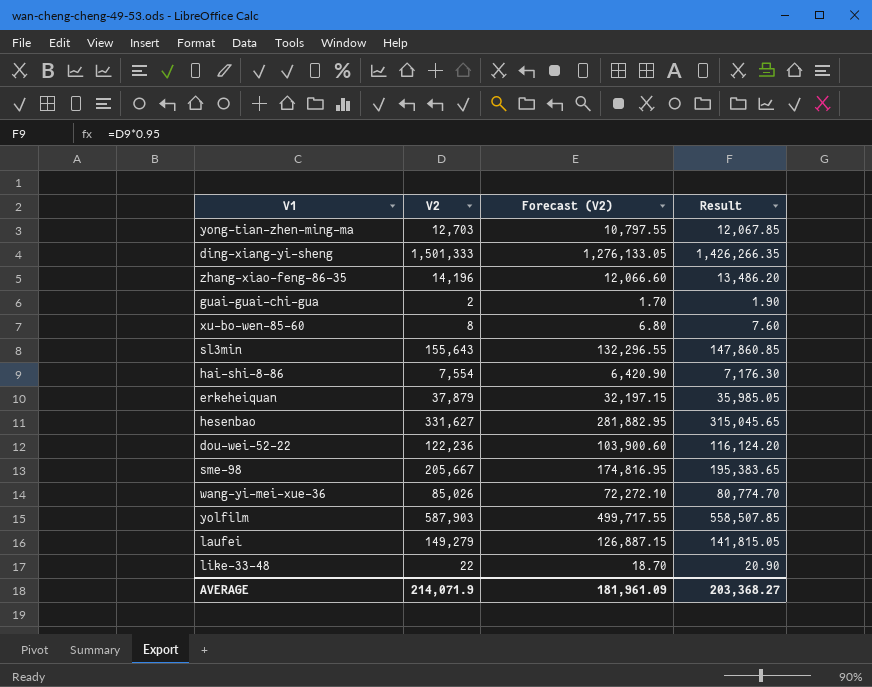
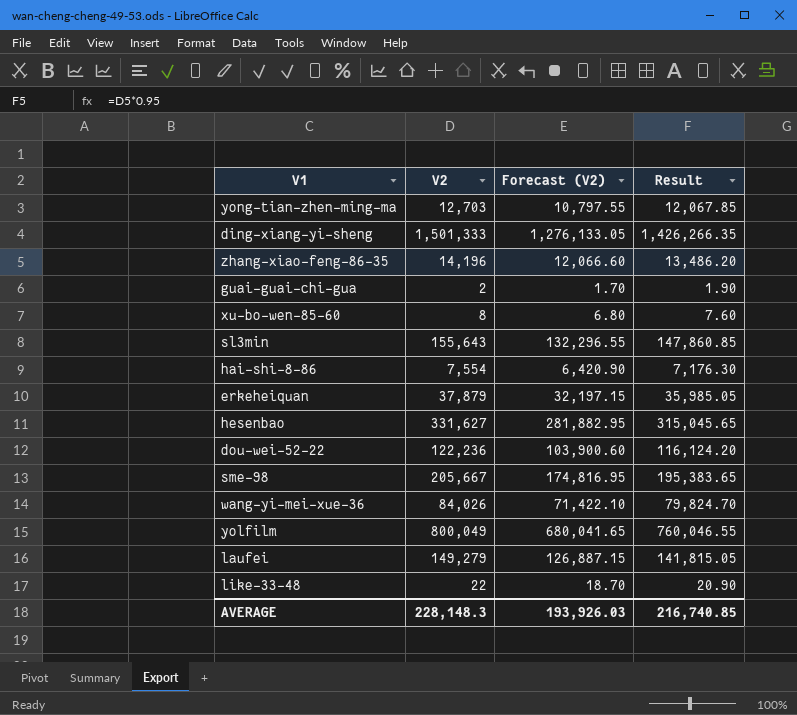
wang-yi-mei-xue-36 | V2: 85,026 -> 84,026
wang-yi-mei-xue-36 | Forecast (V2): 72,272.10 -> 71,422.10
wang-yi-mei-xue-36 | Result: 80,774.70 -> 79,824.70
yolfilm | V2: 587,903 -> 800,049
yolfilm | Forecast (V2): 499,717.55 -> 680,041.65
yolfilm | Result: 558,507.85 -> 760,046.55
AVERAGE | V2: 214,071.9 -> 228,148.3
AVERAGE | Forecast (V2): 181,961.09 -> 193,926.03
AVERAGE | Result: 203,368.27 -> 216,740.85

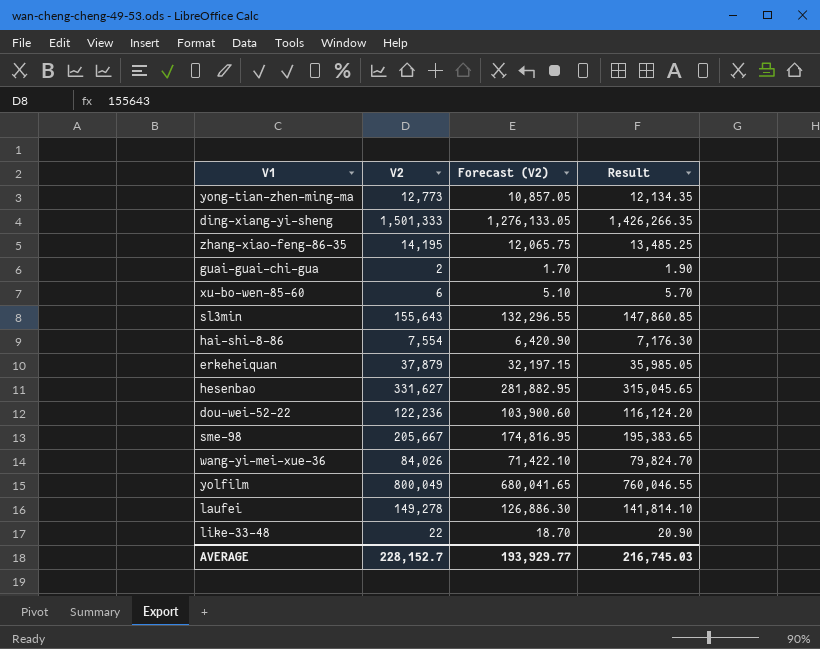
yong-tian-zhen-ming-ma | V2: 12,703 -> 12,773
yong-tian-zhen-ming-ma | Forecast (V2): 10,797.55 -> 10,857.05
yong-tian-zhen-ming-ma | Result: 12,067.85 -> 12,134.35
zhang-xiao-feng-86-35 | V2: 14,196 -> 14,195
zhang-xiao-feng-86-35 | Forecast (V2): 12,066.60 -> 12,065.75
zhang-xiao-feng-86-35 | Result: 13,486.20 -> 13,485.25
xu-bo-wen-85-60 | V2: 8 -> 6
xu-bo-wen-85-60 | Forecast (V2): 6.80 -> 5.10
xu-bo-wen-85-60 | Result: 7.60 -> 5.70
laufei | V2: 149,279 -> 149,278
laufei | Forecast (V2): 126,887.15 -> 126,886.30
laufei | Result: 141,815.05 -> 141,814.10
AVERAGE | V2: 228,148.3 -> 228,152.7
AVERAGE | Forecast (V2): 193,926.03 -> 193,929.77
AVERAGE | Result: 216,740.85 -> 216,745.03

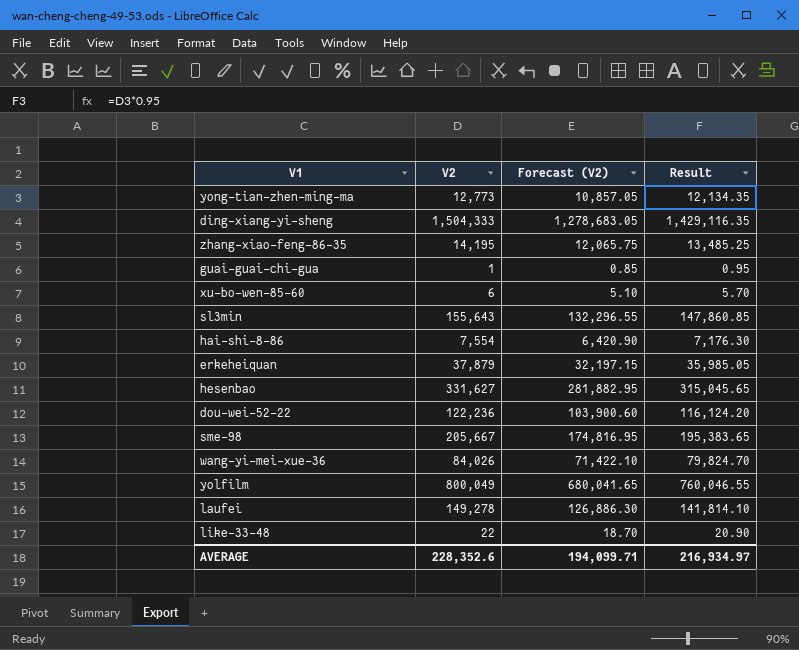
ding-xiang-yi-sheng | V2: 1,501,333 -> 1,504,333
ding-xiang-yi-sheng | Forecast (V2): 1,276,133.05 -> 1,278,683.05
ding-xiang-yi-sheng | Result: 1,426,266.35 -> 1,429,116.35
guai-guai-chi-gua | V2: 2 -> 1
guai-guai-chi-gua | Forecast (V2): 1.70 -> 0.85
guai-guai-chi-gua | Result: 1.90 -> 0.95
AVERAGE | V2: 228,152.7 -> 228,352.6
AVERAGE | Forecast (V2): 193,929.77 -> 194,099.71
AVERAGE | Result: 216,745.03 -> 216,934.97

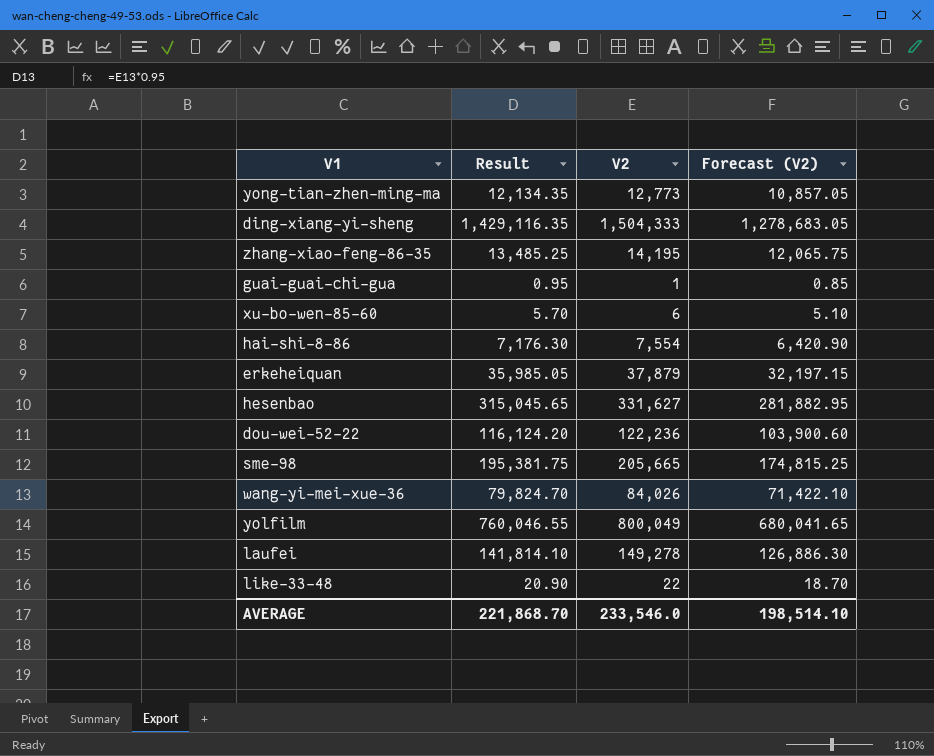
column Result | position: 4 -> 2
row sl3min: 155,643 | 132,296.55 | 147,860.85 -> none
sme-98 | Result: 195,383.65 -> 195,381.75
sme-98 | V2: 205,667 -> 205,665
sme-98 | Forecast (V2): 174,816.95 -> 174,815.25
AVERAGE | Result: 216,934.97 -> 221,868.70
AVERAGE | V2: 228,352.6 -> 233,546.0
AVERAGE | Forecast (V2): 194,099.71 -> 198,514.10

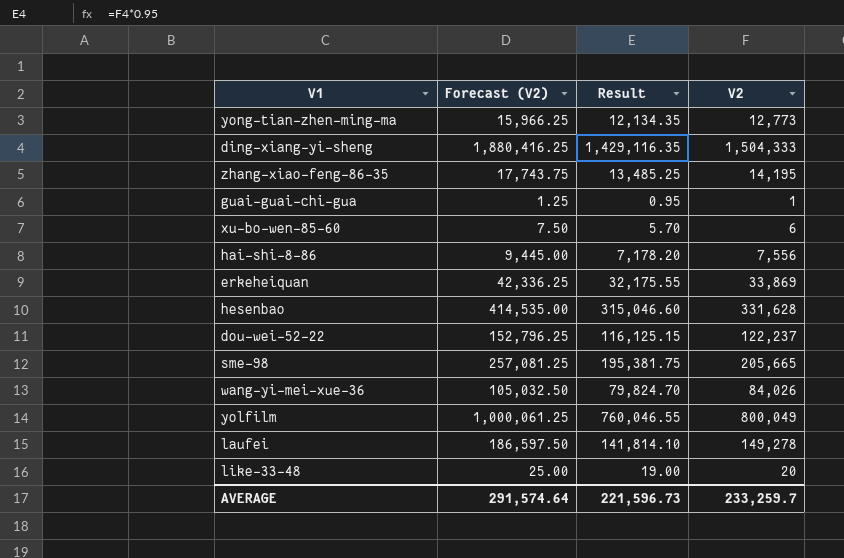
column Forecast (V2) | formula: [V2] * 0.85 -> [V2] * 1.25
column Forecast (V2) | position: 4 -> 2
hai-shi-8-86 | Result: 7,176.30 -> 7,178.20
hai-shi-8-86 | V2: 7,554 -> 7,556
erkeheiquan | Result: 35,985.05 -> 32,175.55
erkeheiquan | V2: 37,879 -> 33,869
hesenbao | Result: 315,045.65 -> 315,046.60
hesenbao | V2: 331,627 -> 331,628
dou-wei-52-22 | Result: 116,124.20 -> 116,125.15
dou-wei-52-22 | V2: 122,236 -> 122,237
like-33-48 | Result: 20.90 -> 19.00
like-33-48 | V2: 22 -> 20
AVERAGE | Forecast (V2): 198,514.10 -> 291,574.64
AVERAGE | Result: 221,868.70 -> 221,596.73
AVERAGE | V2: 233,546.0 -> 233,259.7

